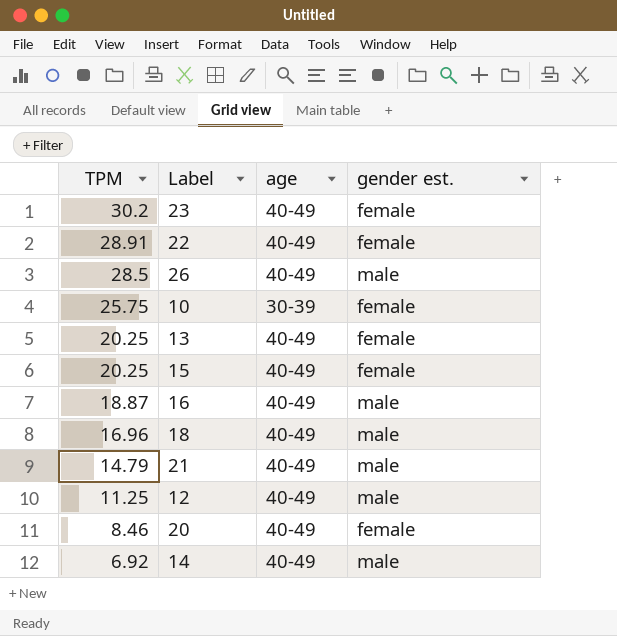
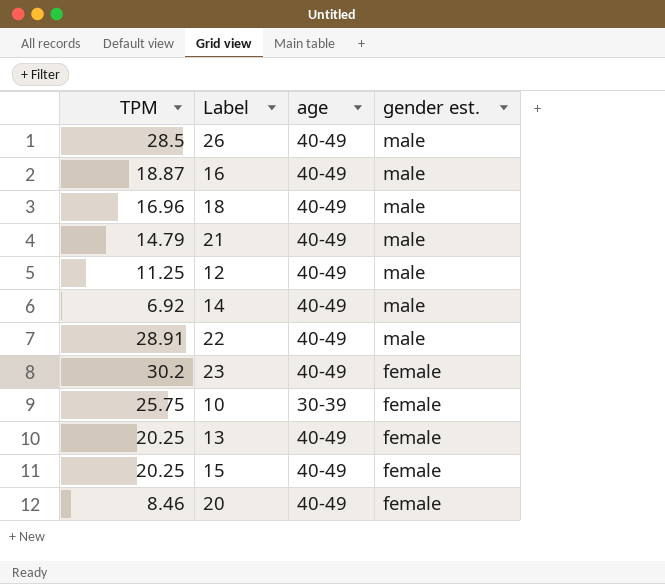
row order: TPM descending -> gender est. descending
22 | gender est.: female -> male

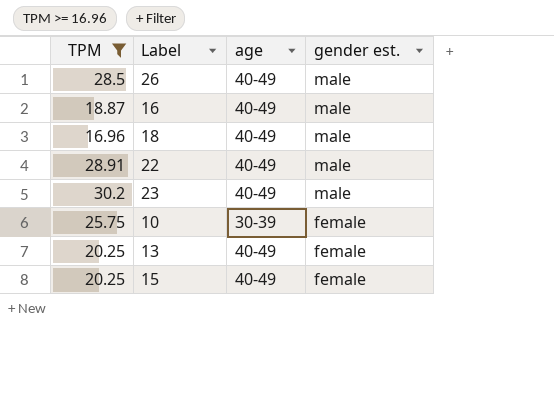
filter: none -> TPM >= 16.96
23 | gender est.: female -> male

